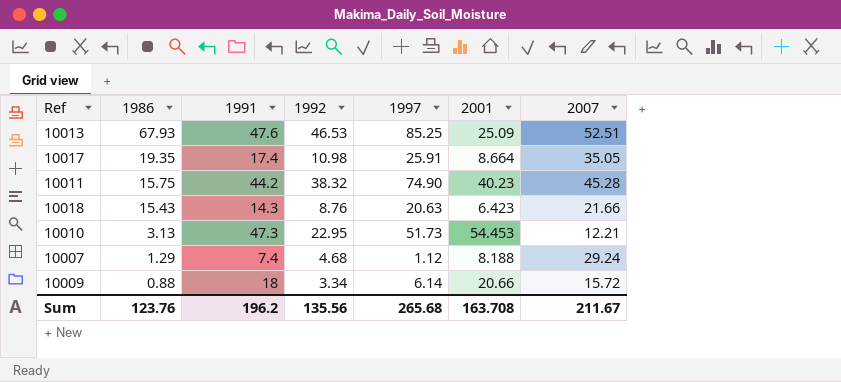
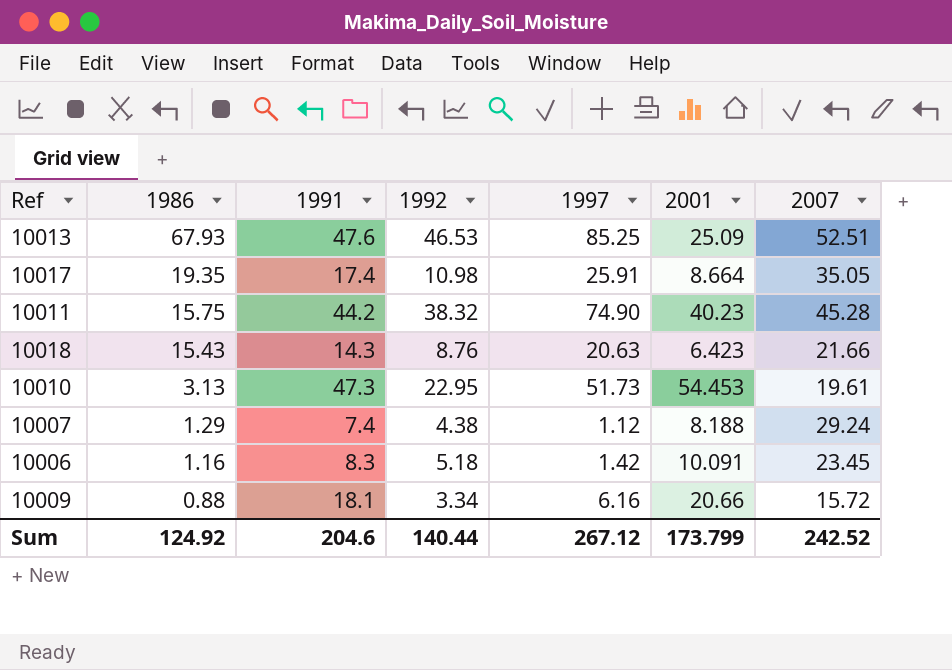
10010 | 2007: 12.21 -> 19.61
10007 | 1992: 4.68 -> 4.38
row 10006: none -> 1.16 | 8.3 | 5.18 | 1.42 | 10.091 | 23.45
10009 | 1991: 18 -> 18.1
10009 | 1997: 6.14 -> 6.16
Sum | 1986: 123.76 -> 124.92
Sum | 1991: 196.2 -> 204.6
Sum | 1992: 135.56 -> 140.44
Sum | 1997: 265.68 -> 267.12
Sum | 2001: 163.708 -> 173.799
Sum | 2007: 211.67 -> 242.52

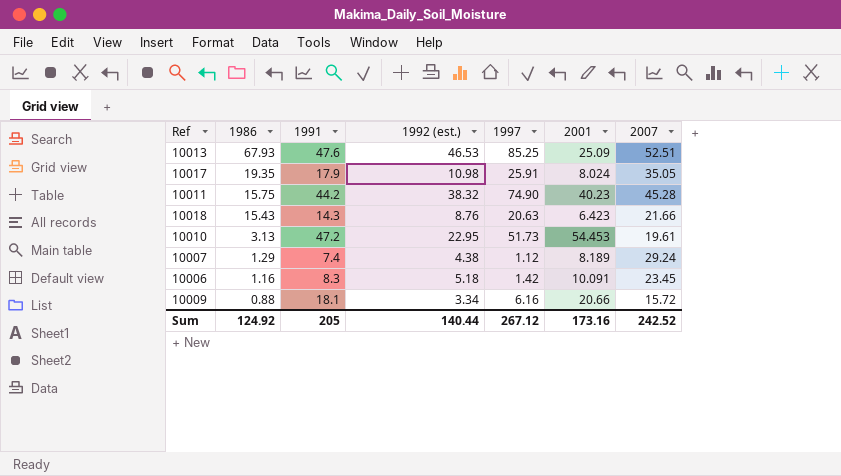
column name: 1992 -> 1992 (est.)
10017 | 1991: 17.4 -> 17.9
10017 | 2001: 8.664 -> 8.024
10010 | 1991: 47.3 -> 47.2
10007 | 2001: 8.188 -> 8.189
Sum | 1991: 204.6 -> 205
Sum | 2001: 173.799 -> 173.16

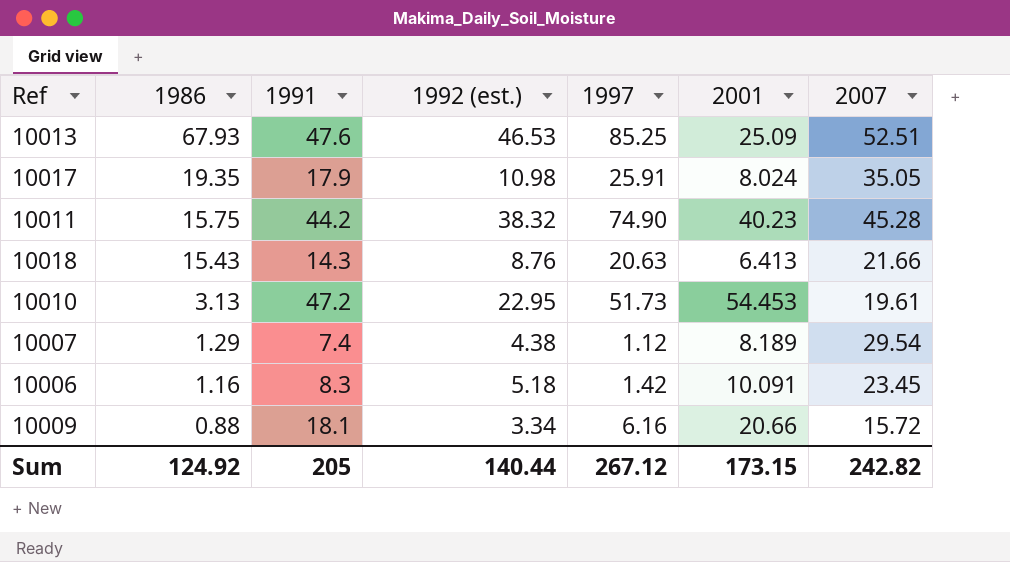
10018 | 2001: 6.423 -> 6.413
10007 | 2007: 29.24 -> 29.54
Sum | 2001: 173.16 -> 173.15
Sum | 2007: 242.52 -> 242.82

